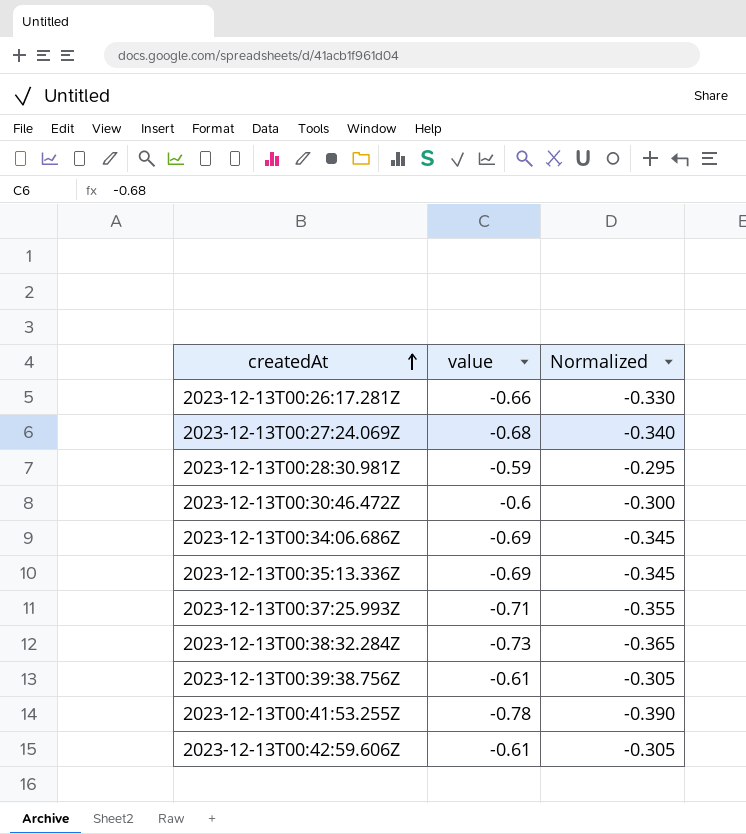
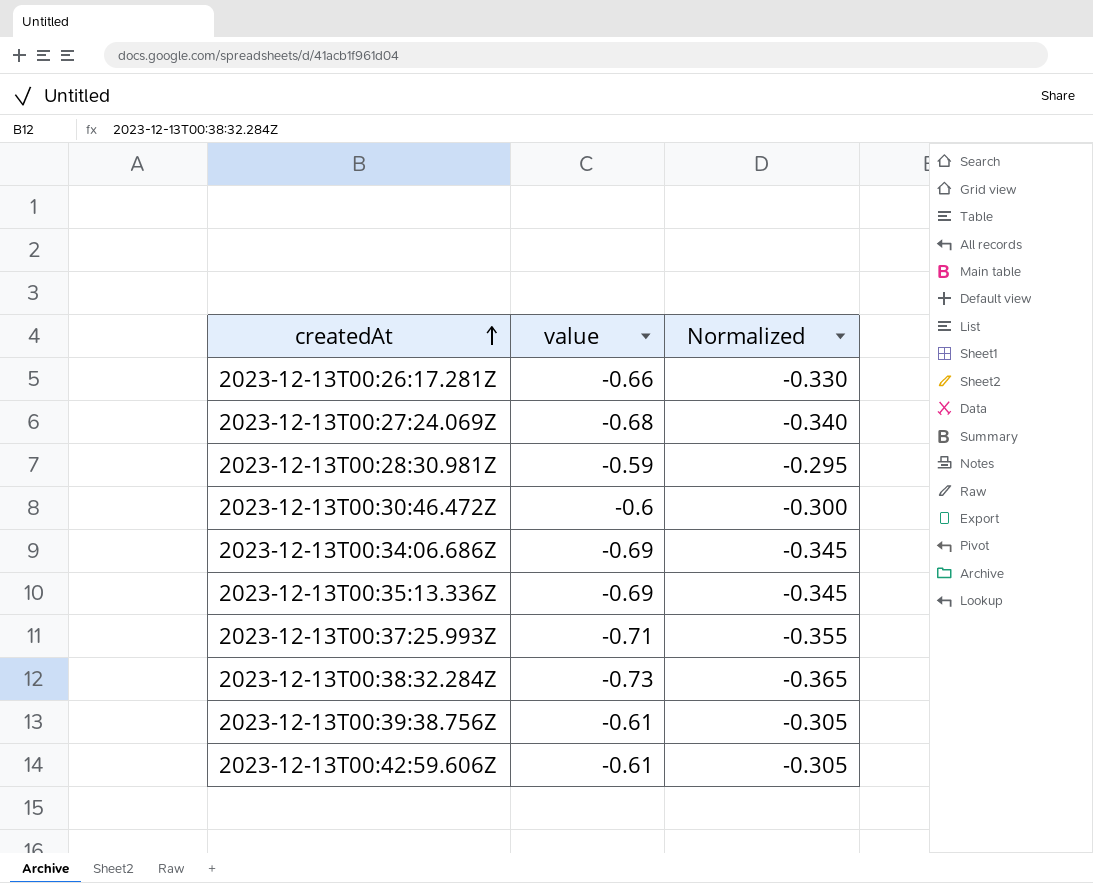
row 2023-12-13T00:41:53.255Z: -0.78 | -0.390 -> none

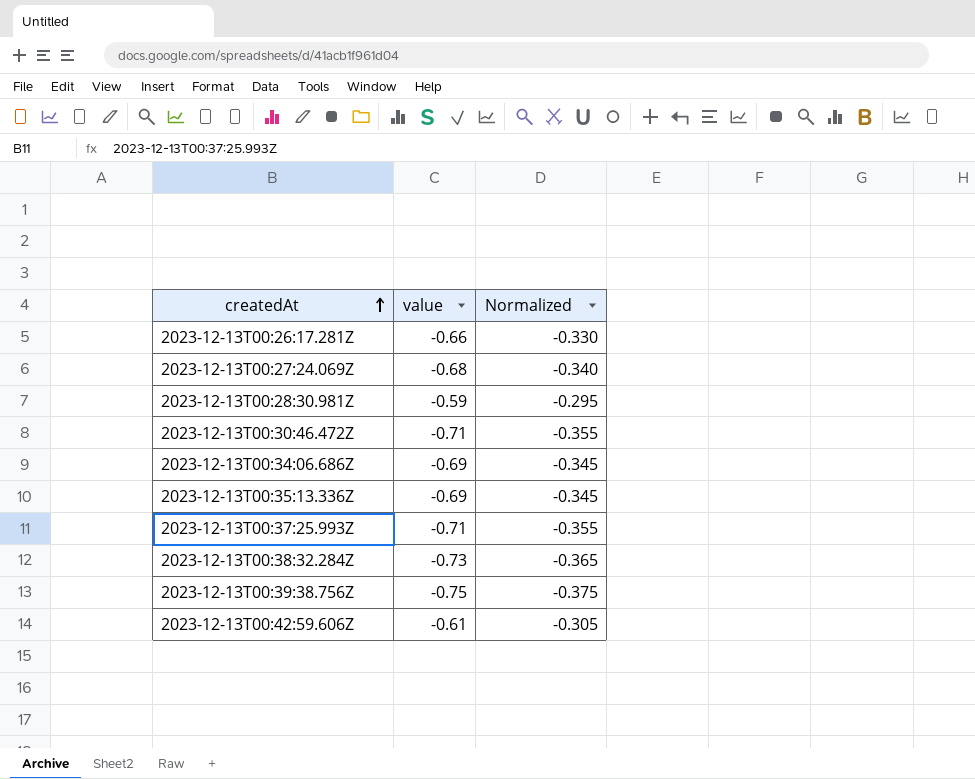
2023-12-13T00:30:46.472Z | value: -0.6 -> -0.71
2023-12-13T00:30:46.472Z | Normalized: -0.300 -> -0.355
2023-12-13T00:39:38.756Z | value: -0.61 -> -0.75
2023-12-13T00:39:38.756Z | Normalized: -0.305 -> -0.375

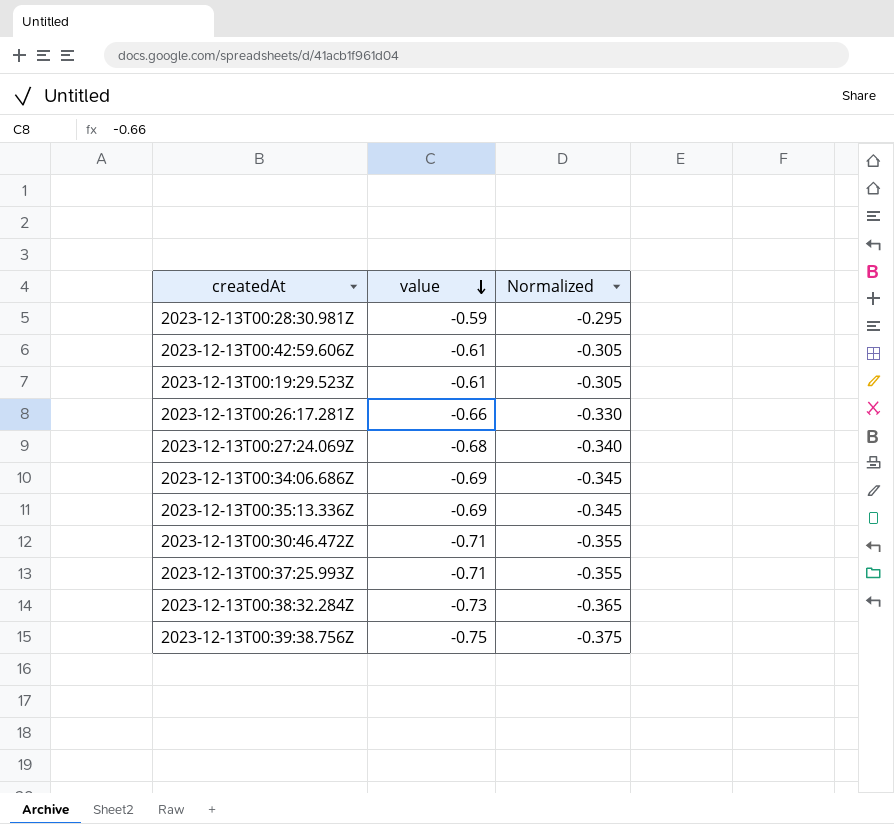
row order: createdAt ascending -> value descending
row 2023-12-13T00:19:29.523Z: none -> -0.61 | -0.305

